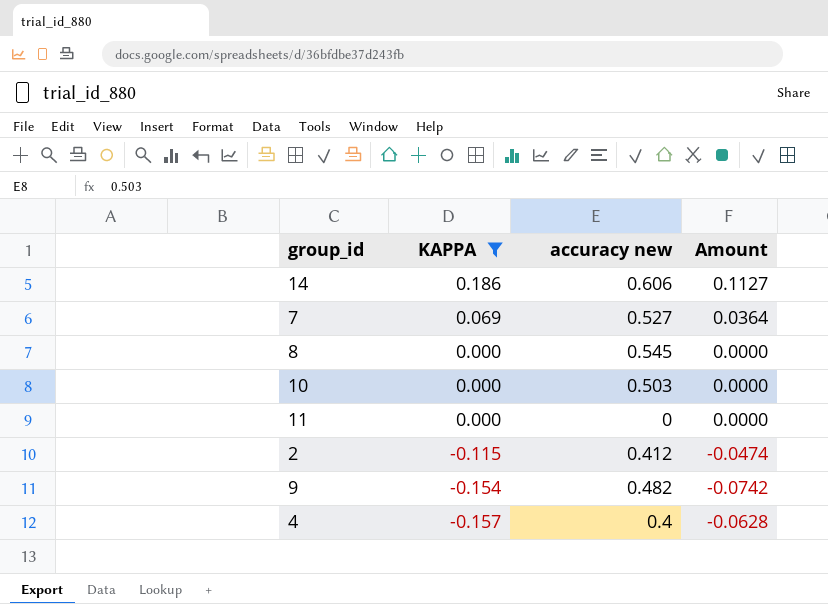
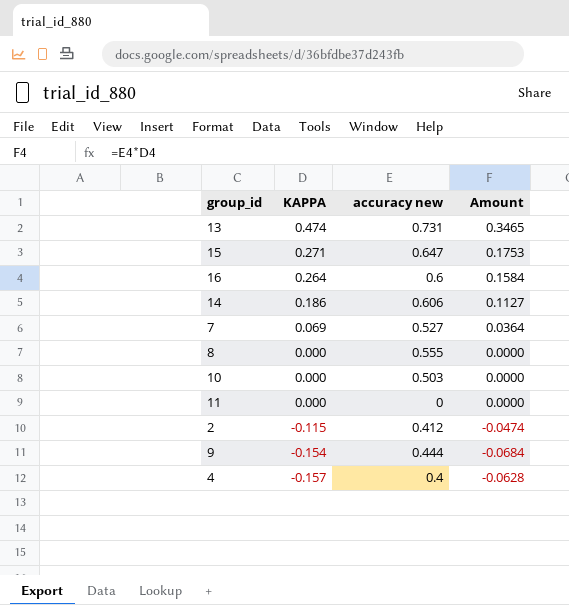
filter: KAPPA <= 0.186 -> none
8 | accuracy new: 0.545 -> 0.555
9 | accuracy new: 0.482 -> 0.444
9 | Amount: -0.0742 -> -0.0684

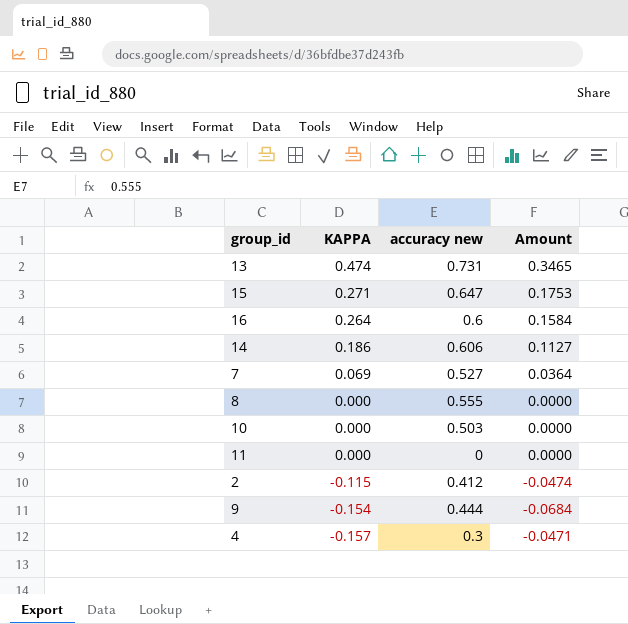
4 | accuracy new: 0.4 -> 0.3
4 | Amount: -0.0628 -> -0.0471

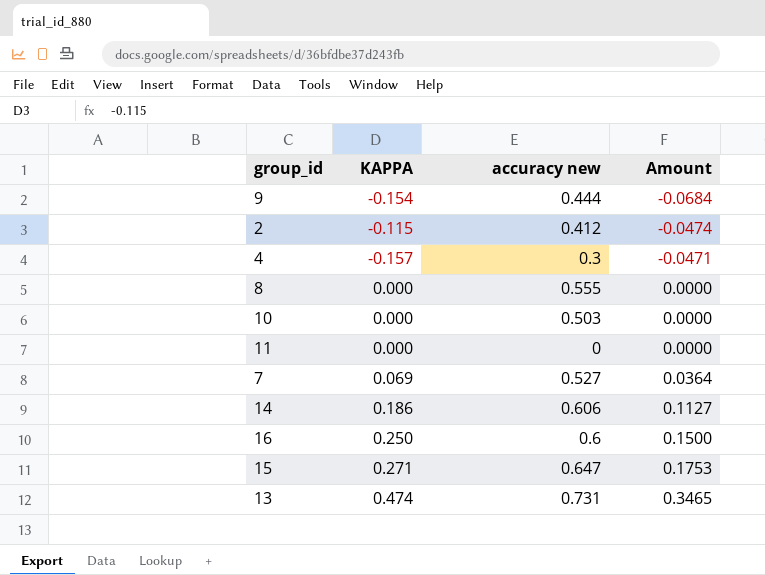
row order: KAPPA descending -> Amount ascending
16 | KAPPA: 0.264 -> 0.250
16 | Amount: 0.1584 -> 0.1500

